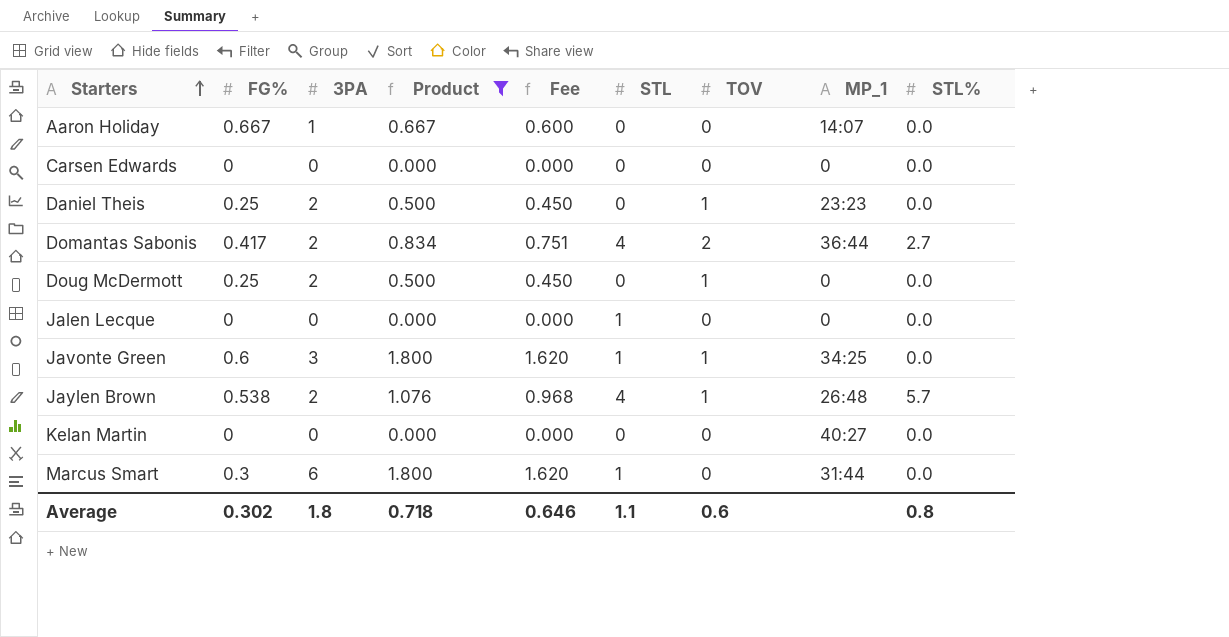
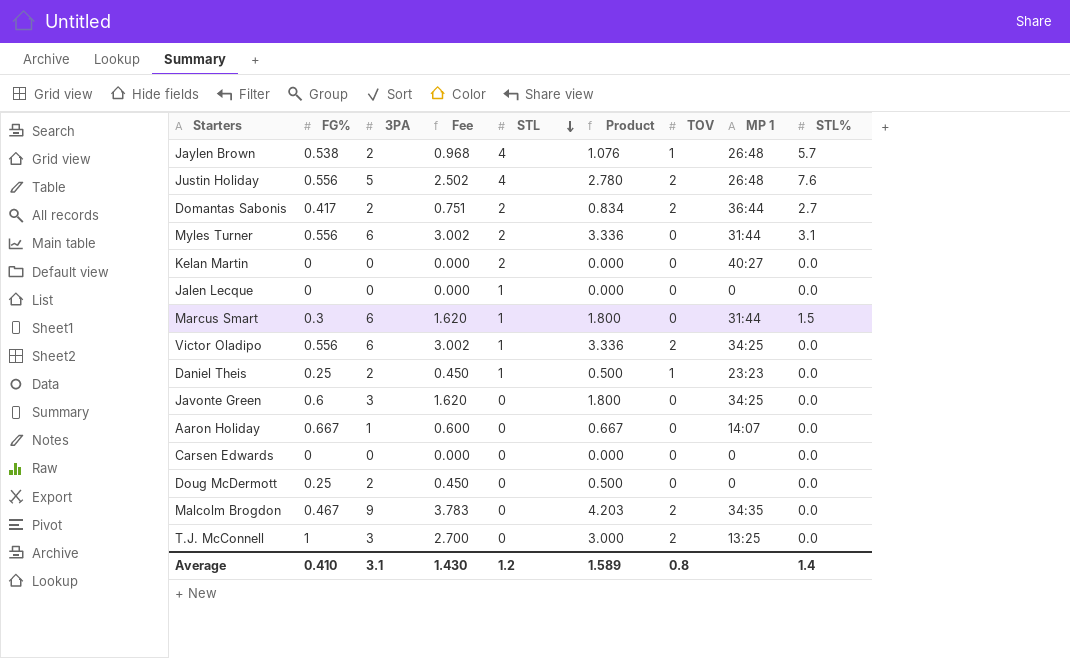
filter: Product <= 1.800 -> none
row order: Starters ascending -> STL descending
column Product | position: 4 -> 6
column name: MP_1 -> MP 1
Domantas Sabonis | STL: 4 -> 2
Kelan Martin | STL: 0 -> 2
Marcus Smart | STL%: 0.0 -> 1.5
Daniel Theis | STL: 0 -> 1
Javonte Green | STL: 1 -> 0
Javonte Green | TOV: 1 -> 0
Doug McDermott | TOV: 1 -> 0
Average | FG%: 0.302 -> 0.410
Average | 3PA: 1.8 -> 3.1
Average | Fee: 0.646 -> 1.430
Average | STL: 1.1 -> 1.2
Average | Product: 0.718 -> 1.589
Average | TOV: 0.6 -> 0.8
Average | STL%: 0.8 -> 1.4

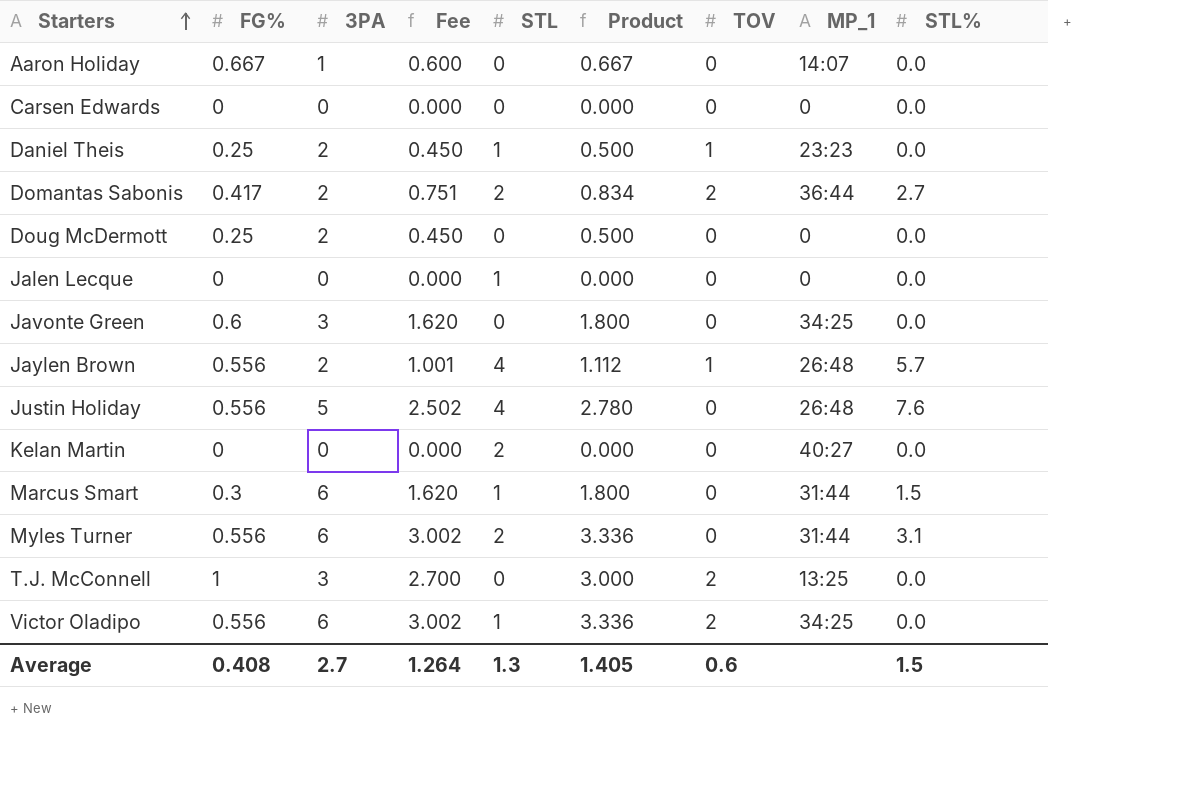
row order: STL descending -> Starters ascending
column name: MP 1 -> MP_1
row Malcolm Brogdon: 0.467 | 9 | 3.783 | 0 | 4.203 | 2 | 34:35 | 0.0 -> none
Jaylen Brown | FG%: 0.538 -> 0.556
Jaylen Brown | Fee: 0.968 -> 1.001
Jaylen Brown | Product: 1.076 -> 1.112
Justin Holiday | TOV: 2 -> 0
Average | FG%: 0.410 -> 0.408
Average | 3PA: 3.1 -> 2.7
Average | Fee: 1.430 -> 1.264
Average | STL: 1.2 -> 1.3
Average | Product: 1.589 -> 1.405
Average | TOV: 0.8 -> 0.6
Average | STL%: 1.4 -> 1.5

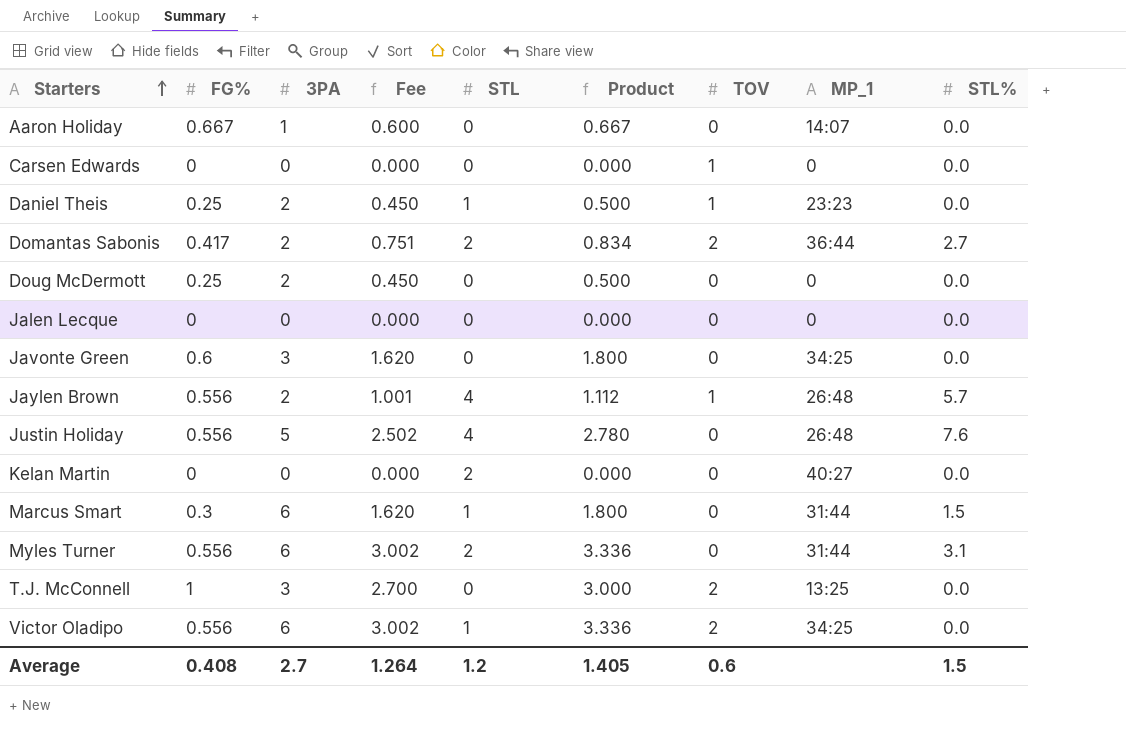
Carsen Edwards | TOV: 0 -> 1
Jalen Lecque | STL: 1 -> 0
Average | STL: 1.3 -> 1.2

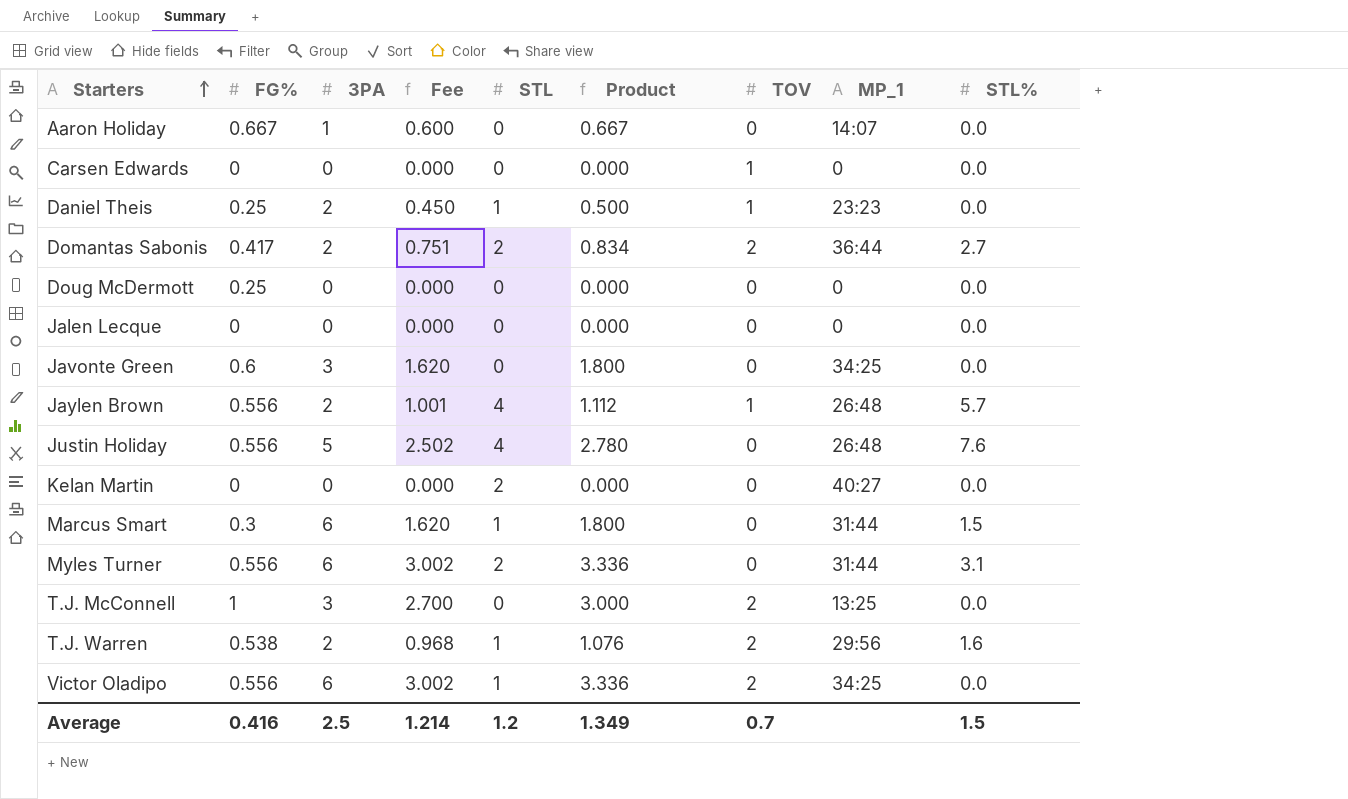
Doug McDermott | 3PA: 2 -> 0
Doug McDermott | Fee: 0.450 -> 0.000
Doug McDermott | Product: 0.500 -> 0.000
row T.J. Warren: none -> 0.538 | 2 | 0.968 | 1 | 1.076 | 2 | 29:56 | 1.6
Average | FG%: 0.408 -> 0.416
Average | 3PA: 2.7 -> 2.5
Average | Fee: 1.264 -> 1.214
Average | Product: 1.405 -> 1.349
Average | TOV: 0.6 -> 0.7

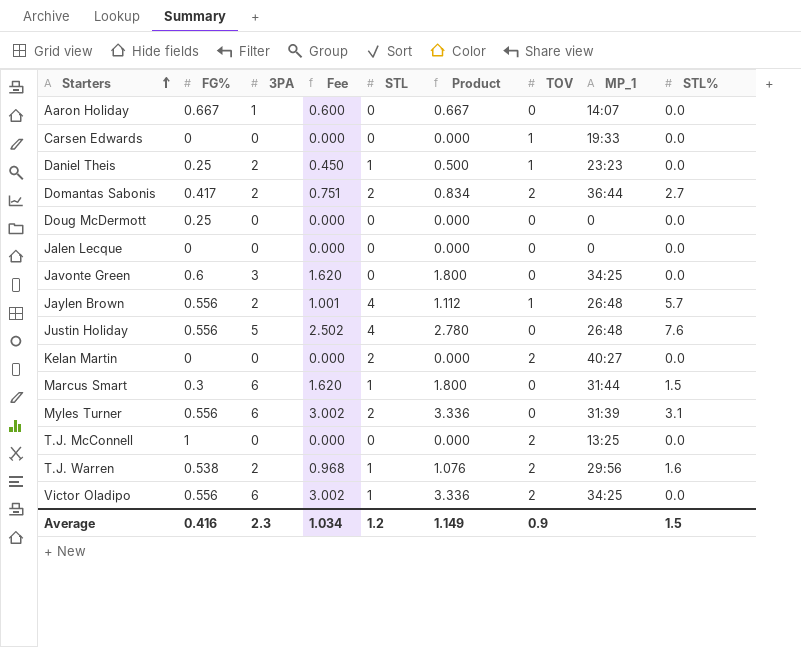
Carsen Edwards | MP_1: 0 -> 19:33
Kelan Martin | TOV: 0 -> 2
Myles Turner | MP_1: 31:44 -> 31:39
T.J. McConnell | 3PA: 3 -> 0
T.J. McConnell | Fee: 2.700 -> 0.000
T.J. McConnell | Product: 3.000 -> 0.000
Average | 3PA: 2.5 -> 2.3
Average | Fee: 1.214 -> 1.034
Average | Product: 1.349 -> 1.149
Average | TOV: 0.7 -> 0.9

